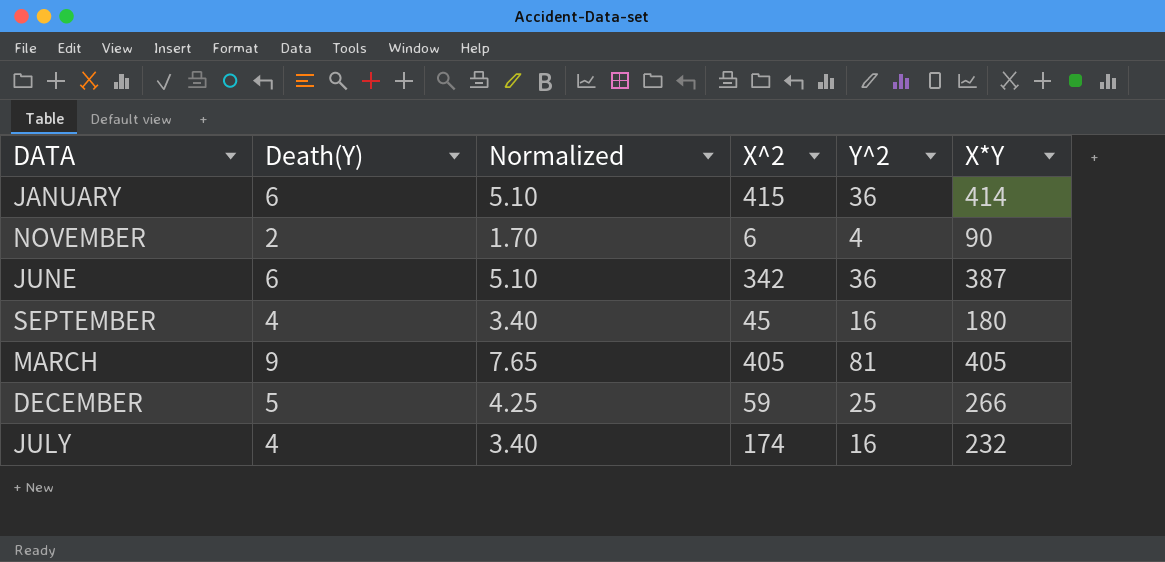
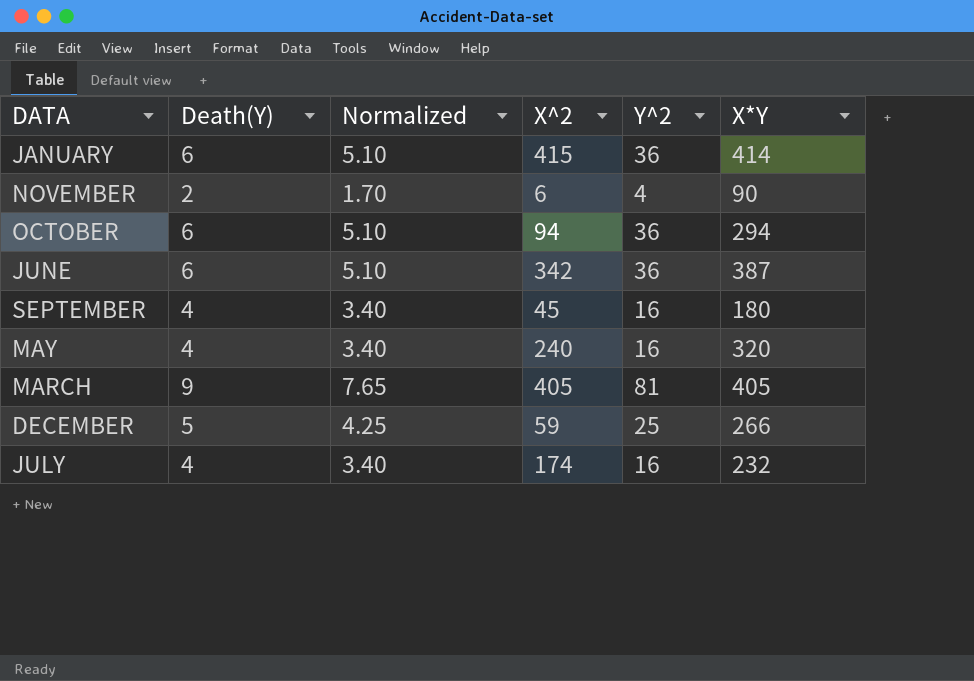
row OCTOBER: none -> 6 | 5.10 | 94 | 36 | 294
row MAY: none -> 4 | 3.40 | 240 | 16 | 320

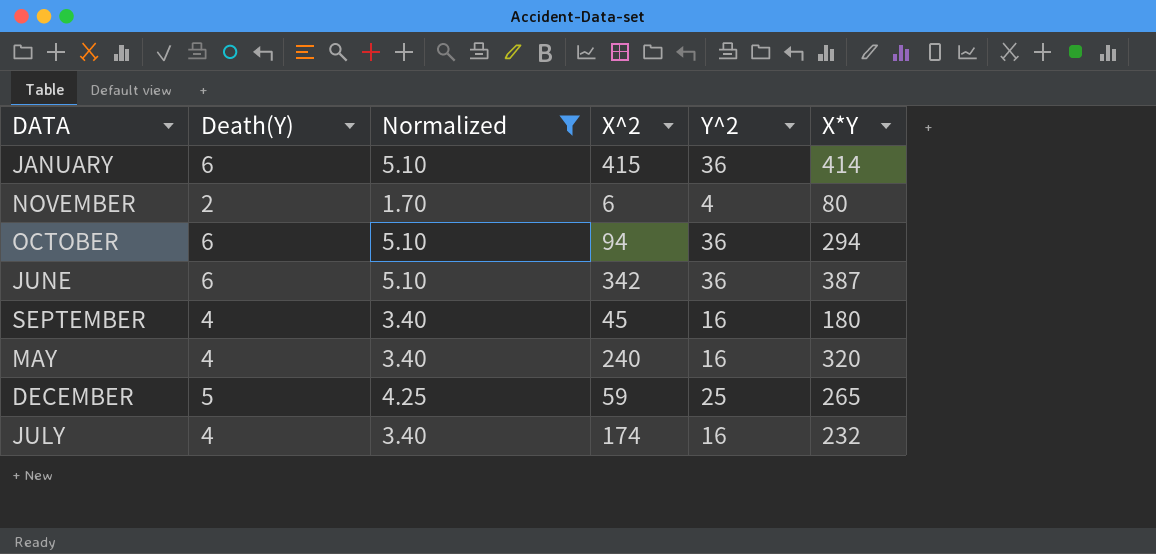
filter: none -> Normalized != 7.65
NOVEMBER | X*Y: 90 -> 80
DECEMBER | X*Y: 266 -> 265

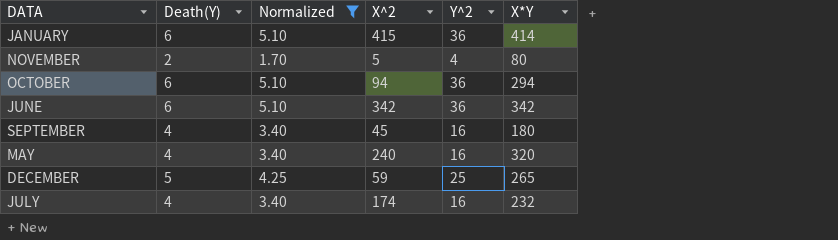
NOVEMBER | X^2: 6 -> 5
JUNE | X*Y: 387 -> 342

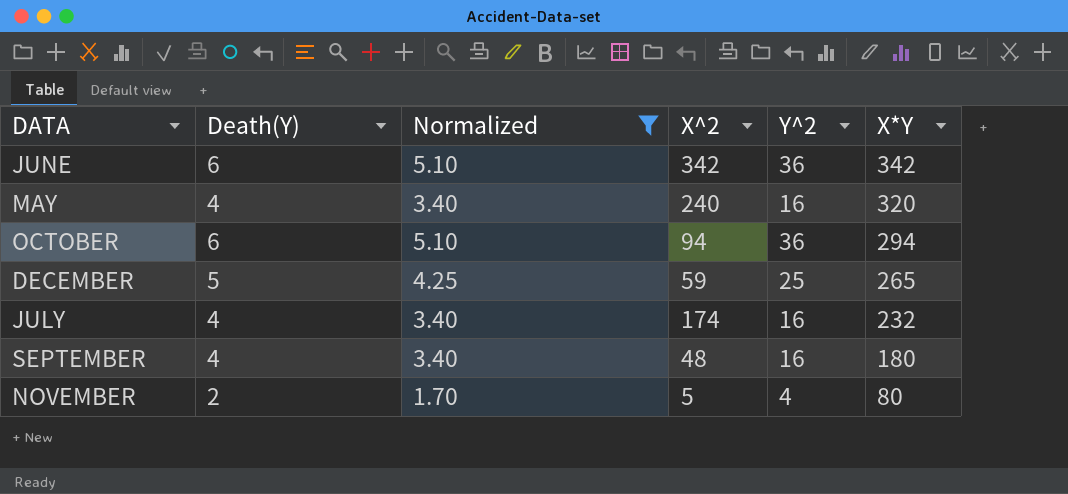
row order: none -> X*Y descending
row JANUARY: 6 | 5.10 | 415 | 36 | 414 -> none
SEPTEMBER | X^2: 45 -> 48

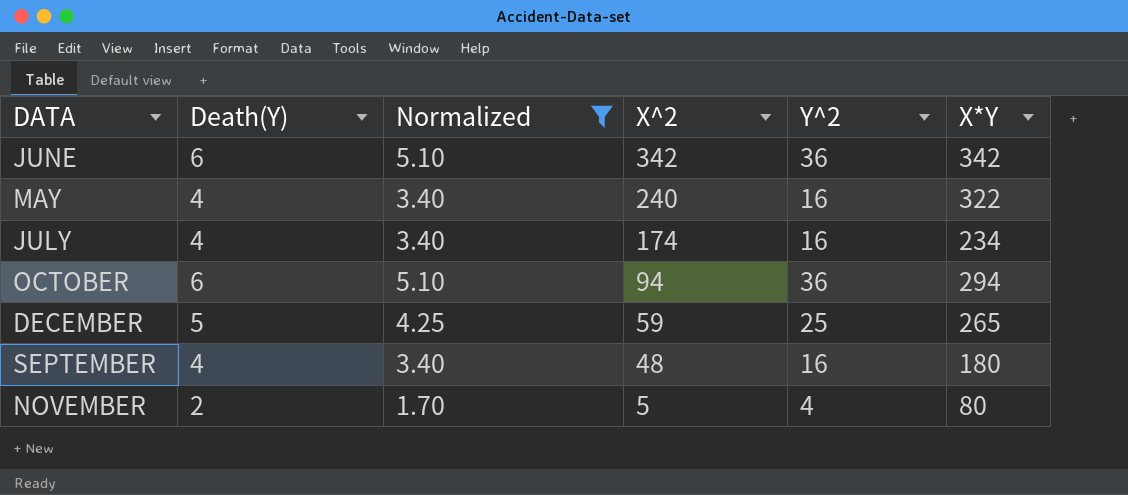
row order: X*Y descending -> X^2 descending
MAY | X*Y: 320 -> 322
JULY | X*Y: 232 -> 234

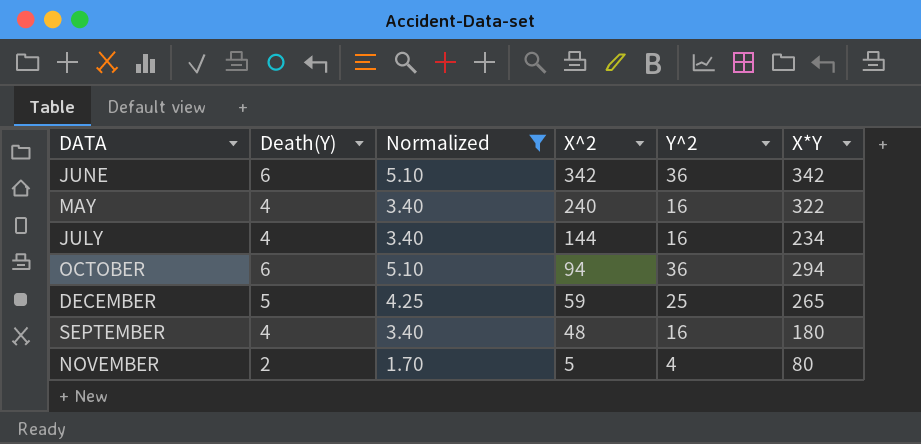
JULY | X^2: 174 -> 144

